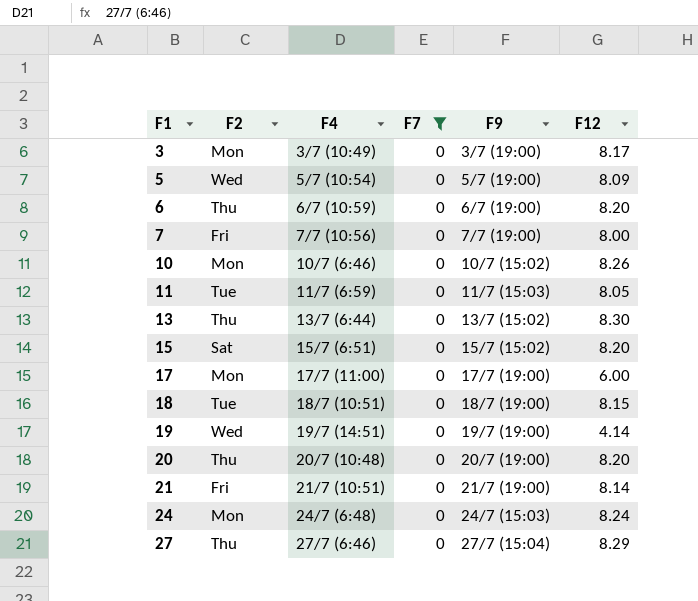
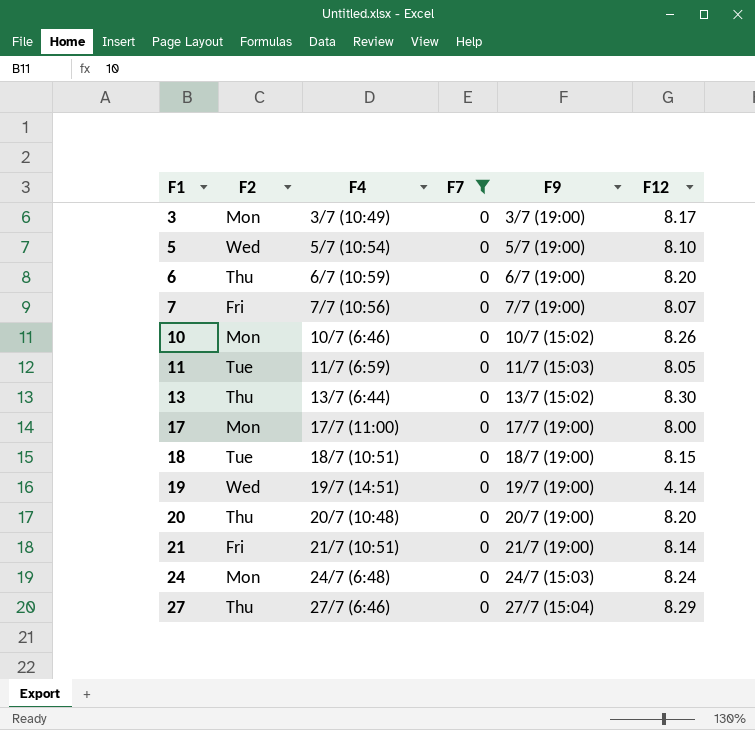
row 15: Sat | 15/7 (6:51) | 0 | 15/7 (15:02) | 8.20 -> none
5 | F12: 8.09 -> 8.10
7 | F12: 8.00 -> 8.07
17 | F12: 6.00 -> 8.00

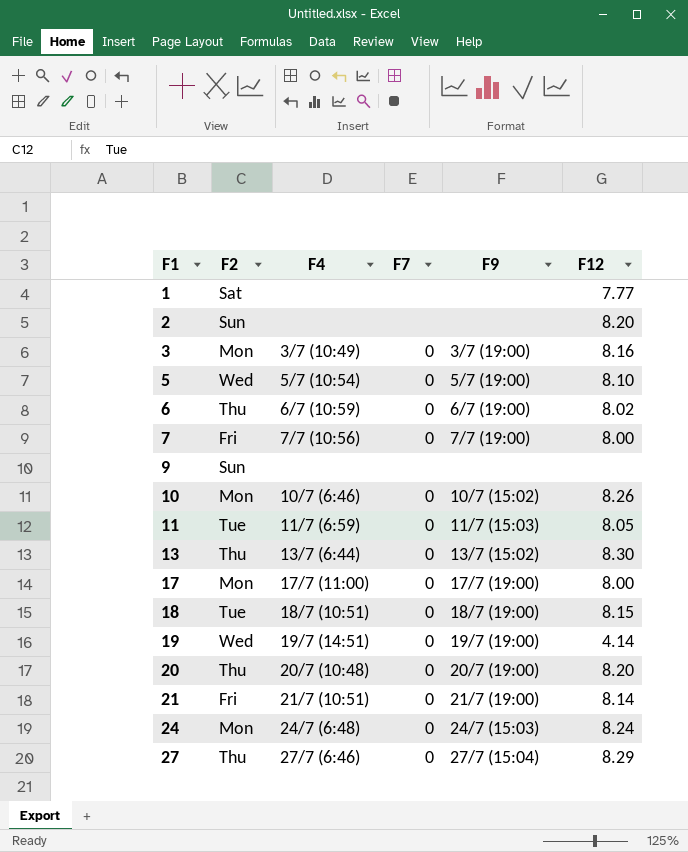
filter: F7 = 0 -> none
3 | F12: 8.17 -> 8.16
6 | F12: 8.20 -> 8.02
7 | F12: 8.07 -> 8.00

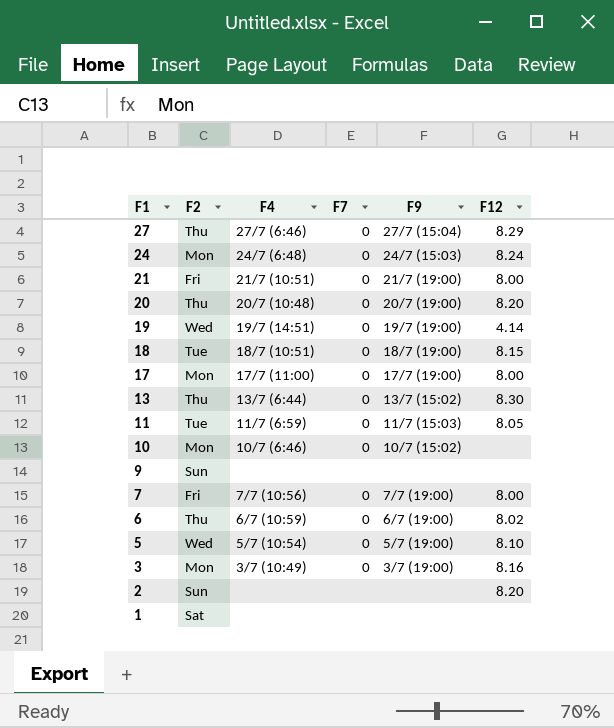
row order: F1 ascending -> F1 descending
21 | F12: 8.14 -> 8.00
10 | F12: 8.26 -> none
1 | F12: 7.77 -> none

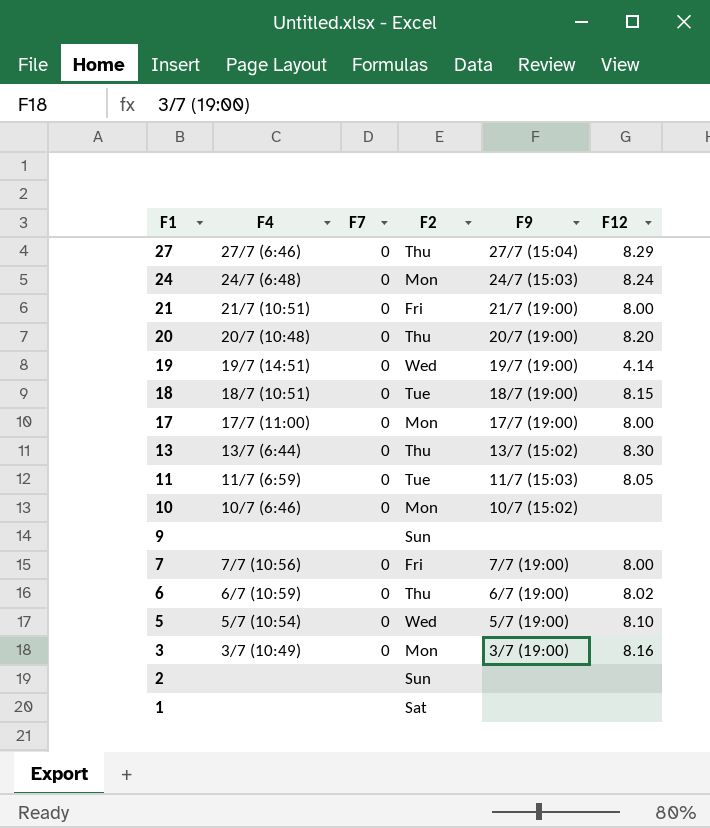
column F2 | position: 2 -> 4
2 | F12: 8.20 -> none

